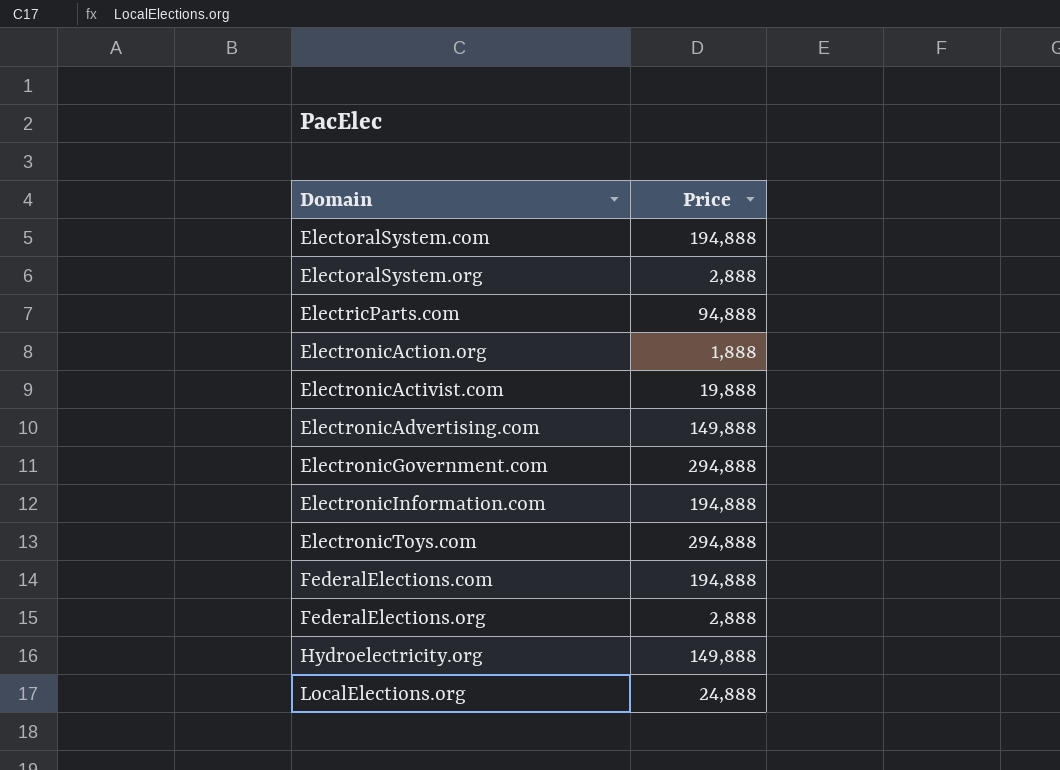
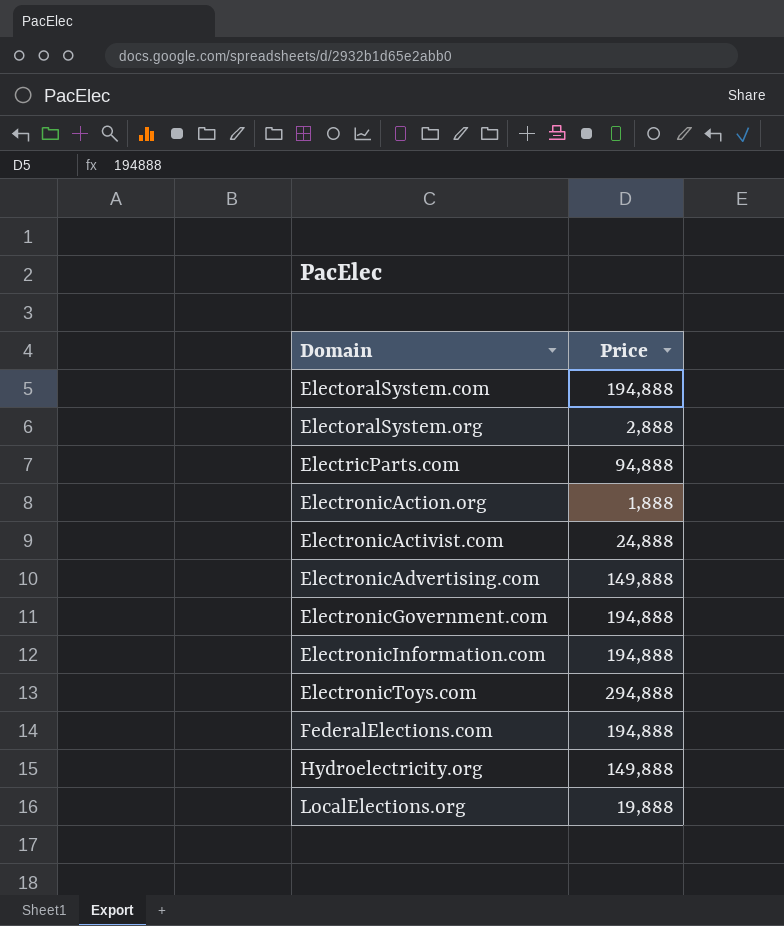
row FederalElections.org: 2,888 -> none
ElectronicActivist.com | Price: 19,888 -> 24,888
ElectronicGovernment.com | Price: 294,888 -> 194,888
LocalElections.org | Price: 24,888 -> 19,888

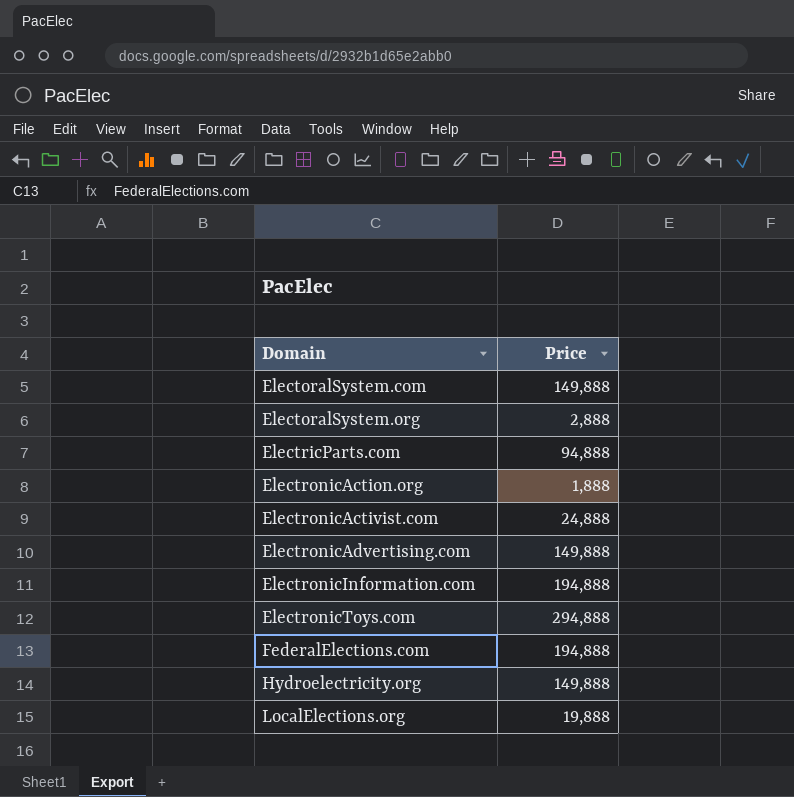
row ElectronicGovernment.com: 194,888 -> none
ElectoralSystem.com | Price: 194,888 -> 149,888

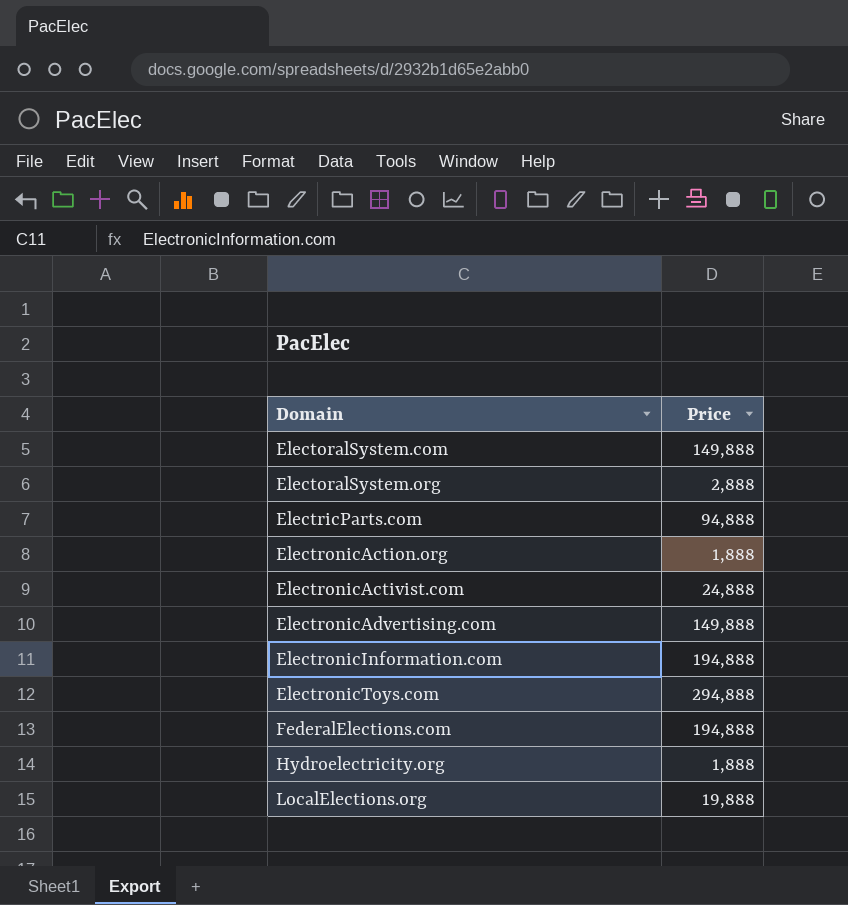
Hydroelectricity.org | Price: 149,888 -> 1,888

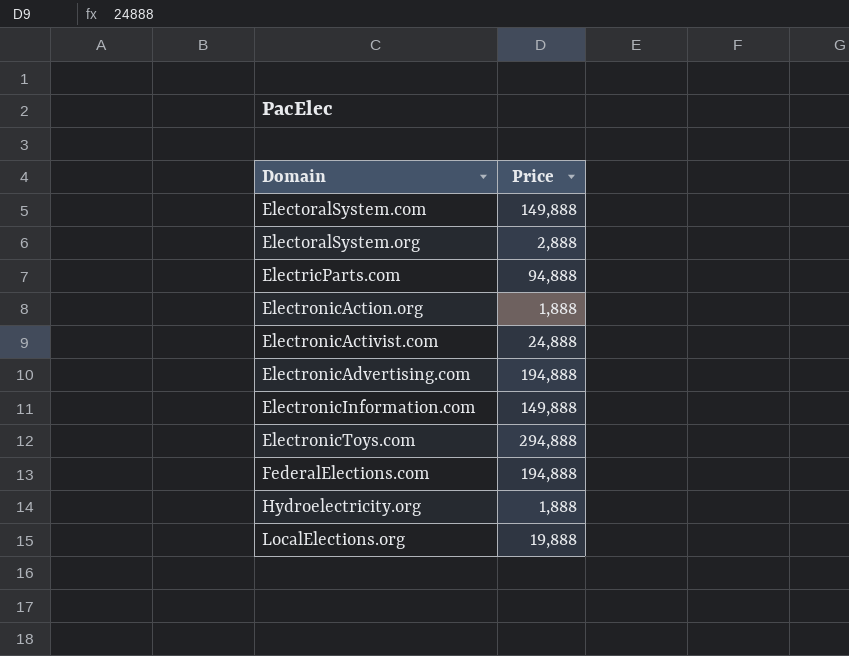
ElectronicAdvertising.com | Price: 149,888 -> 194,888
ElectronicInformation.com | Price: 194,888 -> 149,888

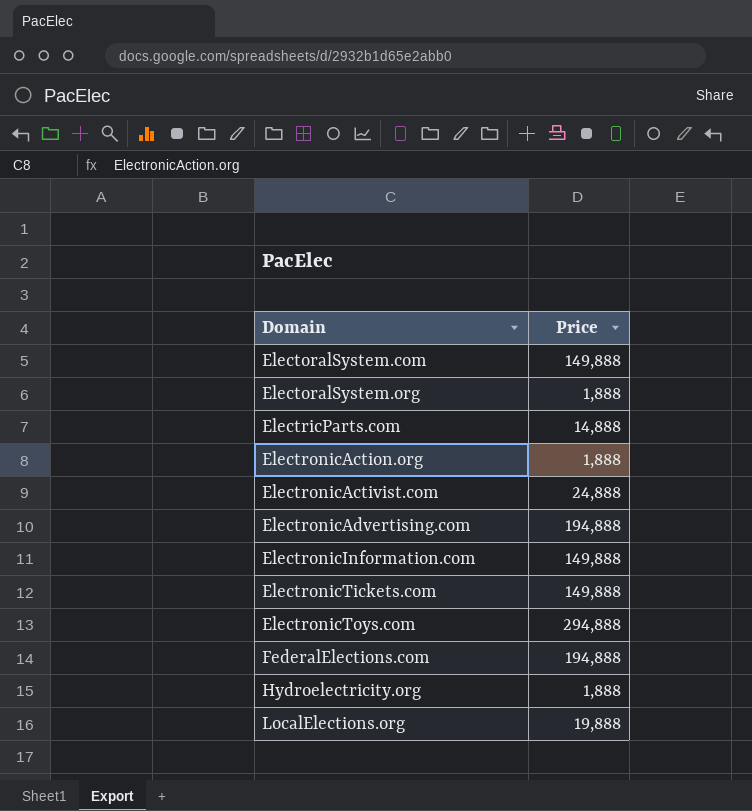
ElectoralSystem.org | Price: 2,888 -> 1,888
ElectricParts.com | Price: 94,888 -> 14,888
row ElectronicTickets.com: none -> 149,888

